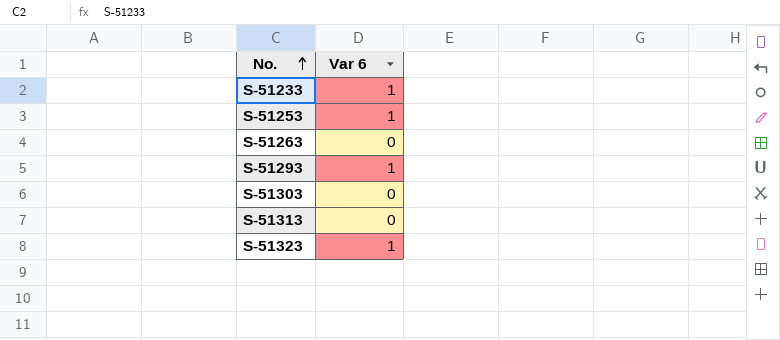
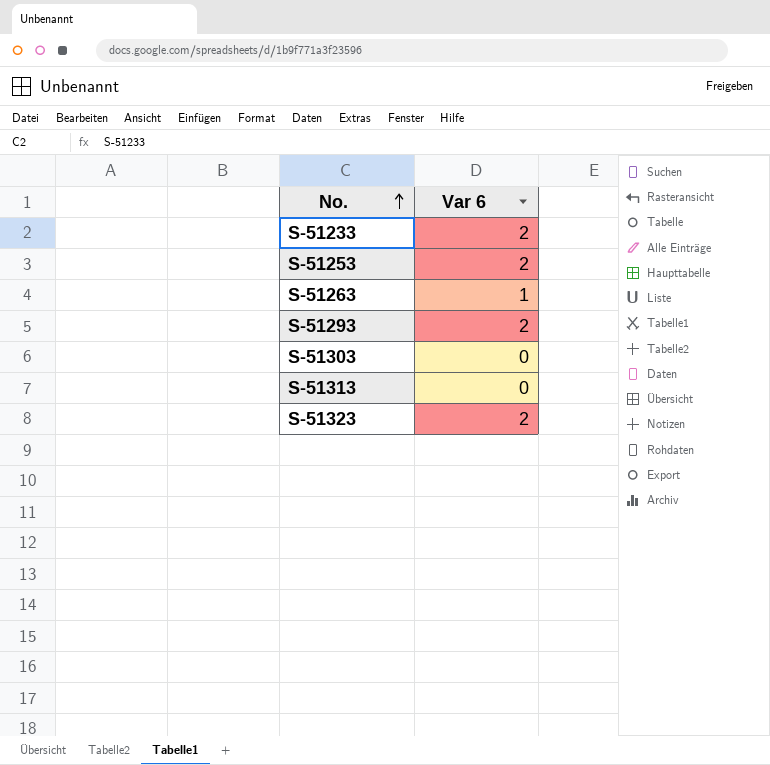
S-51233 | Var 6: 1 -> 2
S-51253 | Var 6: 1 -> 2
S-51263 | Var 6: 0 -> 1
S-51293 | Var 6: 1 -> 2
S-51323 | Var 6: 1 -> 2

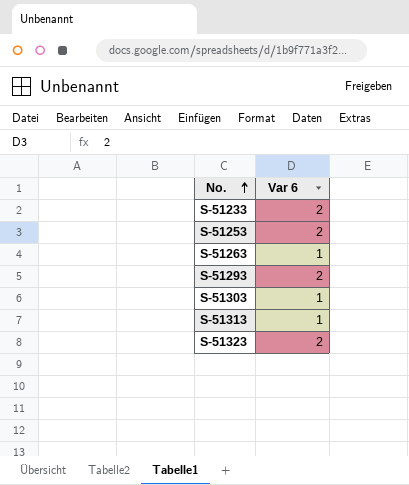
S-51303 | Var 6: 0 -> 1
S-51313 | Var 6: 0 -> 1

